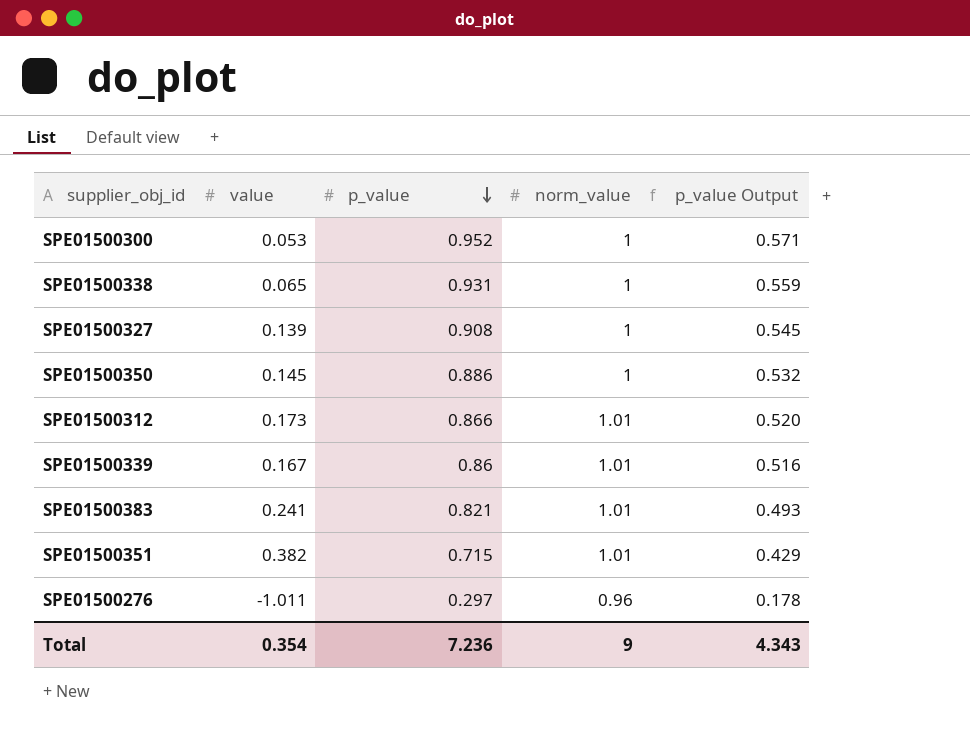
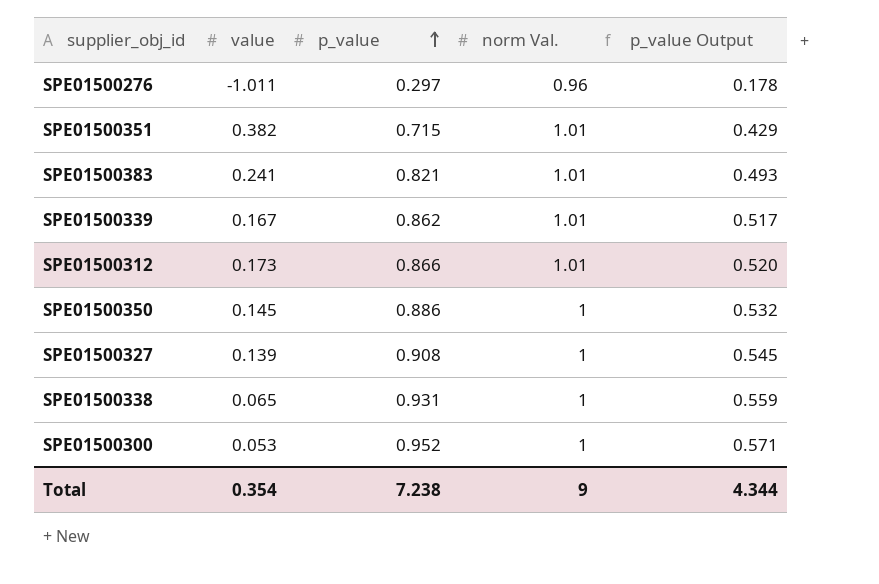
row order: p_value descending -> p_value ascending
column name: norm_value -> norm Val.
SPE01500339 | p_value: 0.86 -> 0.862
SPE01500339 | p_value Output: 0.516 -> 0.517
Total | p_value: 7.236 -> 7.238
Total | p_value Output: 4.343 -> 4.344

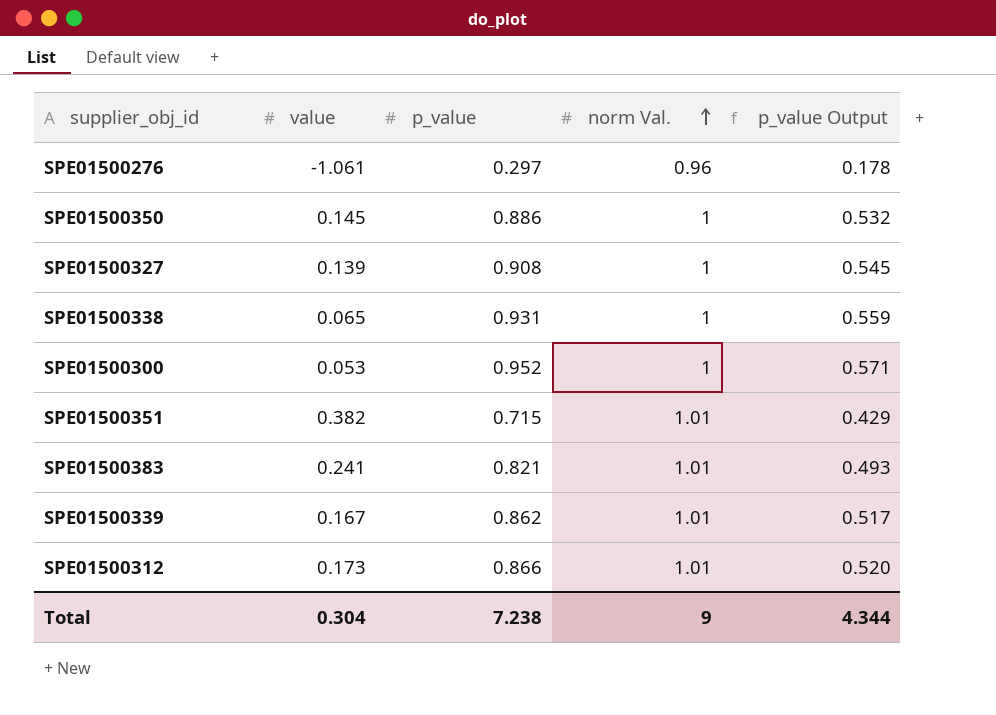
row order: p_value ascending -> norm Val. ascending
SPE01500276 | value: -1.011 -> -1.061
Total | value: 0.354 -> 0.304

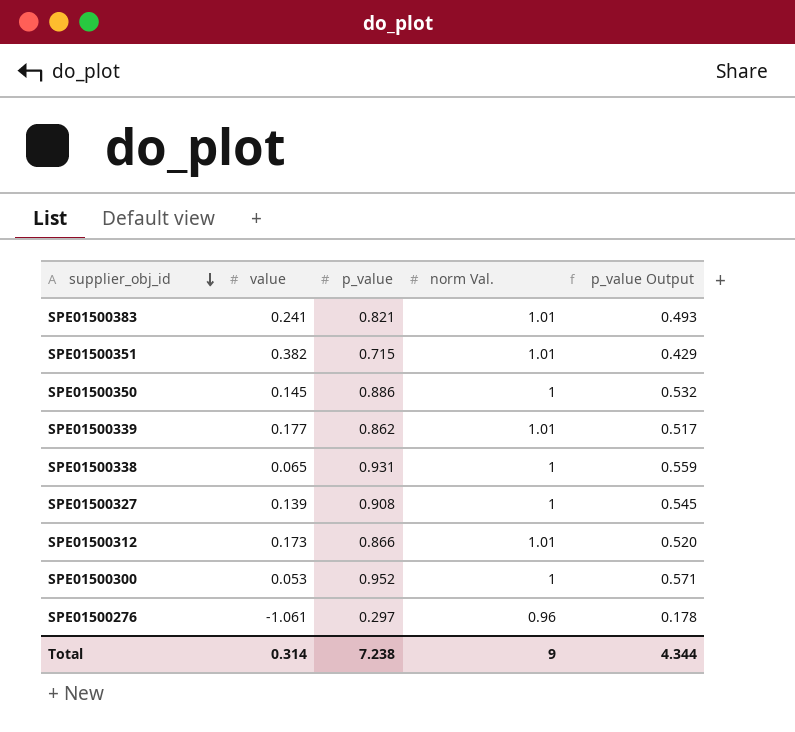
row order: norm Val. ascending -> supplier_obj_id descending
SPE01500339 | value: 0.167 -> 0.177
Total | value: 0.304 -> 0.314

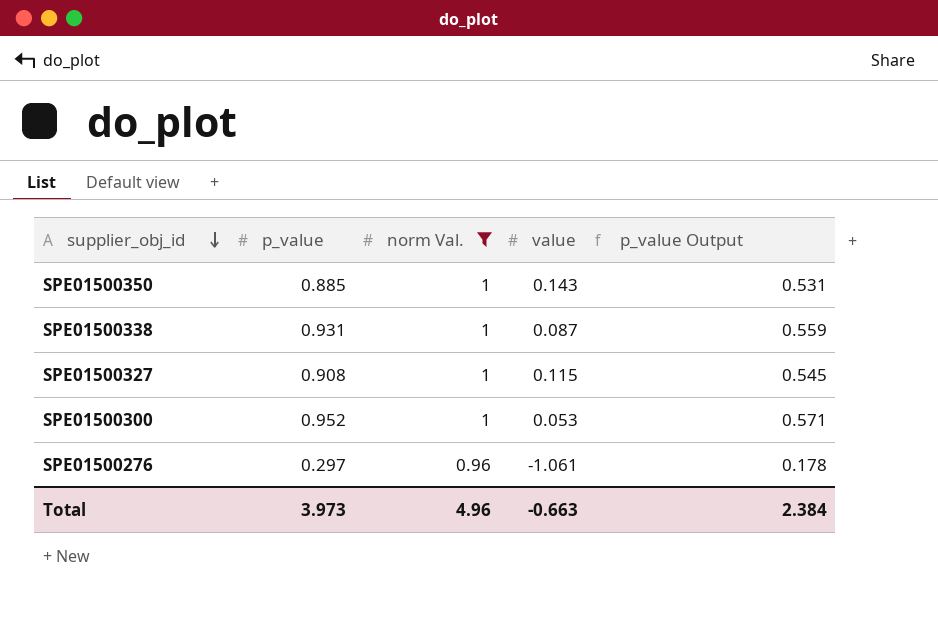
filter: none -> norm Val. != 1.01
column value | position: 2 -> 4
SPE01500350 | p_value: 0.886 -> 0.885
SPE01500350 | value: 0.145 -> 0.143
SPE01500350 | p_value Output: 0.532 -> 0.531
SPE01500338 | value: 0.065 -> 0.087
SPE01500327 | value: 0.139 -> 0.115
Total | p_value: 7.238 -> 3.973
Total | norm Val.: 9 -> 4.96
Total | value: 0.314 -> -0.663
Total | p_value Output: 4.344 -> 2.384

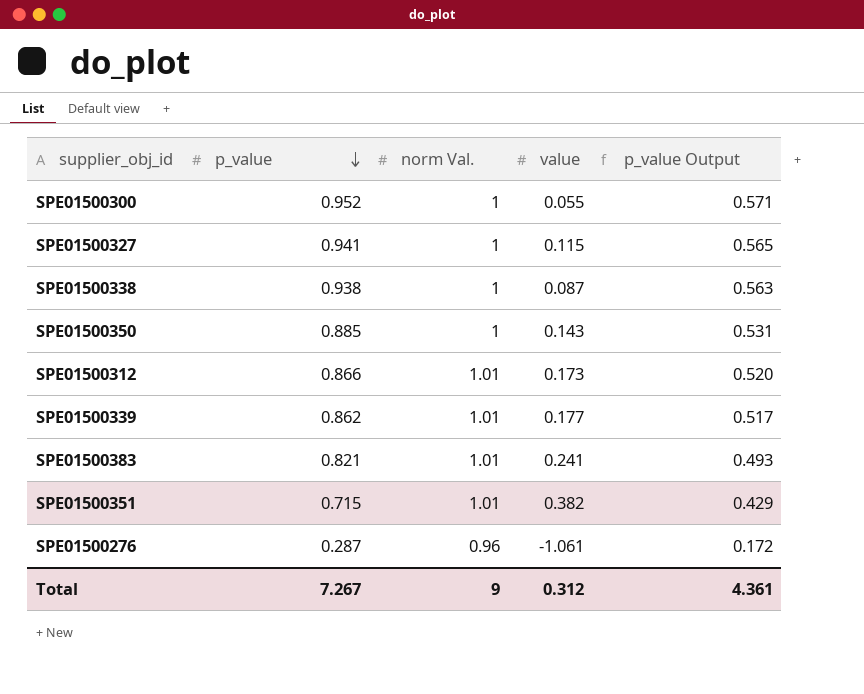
filter: norm Val. != 1.01 -> none
row order: supplier_obj_id descending -> p_value descending
SPE01500300 | value: 0.053 -> 0.055
SPE01500327 | p_value: 0.908 -> 0.941
SPE01500327 | p_value Output: 0.545 -> 0.565
SPE01500338 | p_value: 0.931 -> 0.938
SPE01500338 | p_value Output: 0.559 -> 0.563
SPE01500276 | p_value: 0.297 -> 0.287
SPE01500276 | p_value Output: 0.178 -> 0.172
Total | p_value: 3.973 -> 7.267
Total | norm Val.: 4.96 -> 9
Total | value: -0.663 -> 0.312
Total | p_value Output: 2.384 -> 4.361

